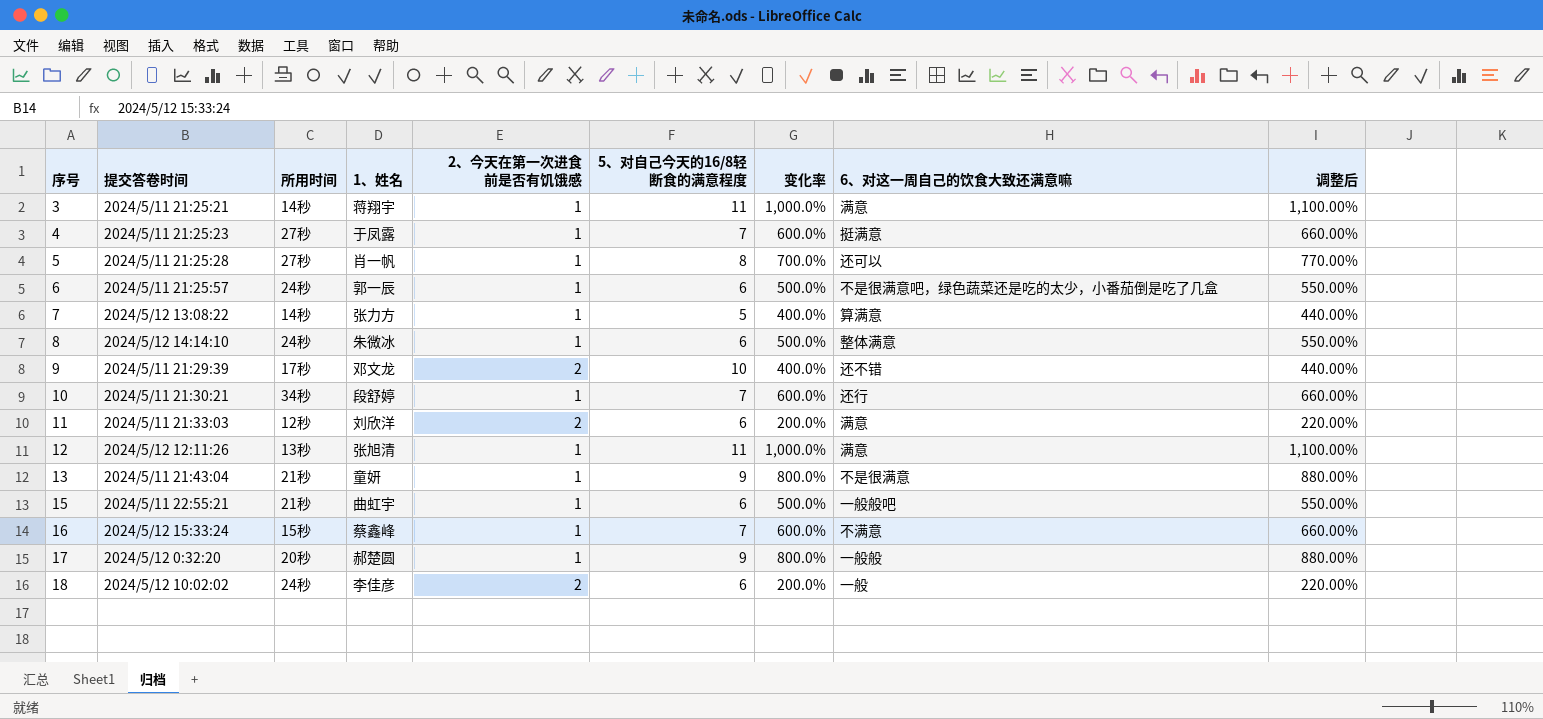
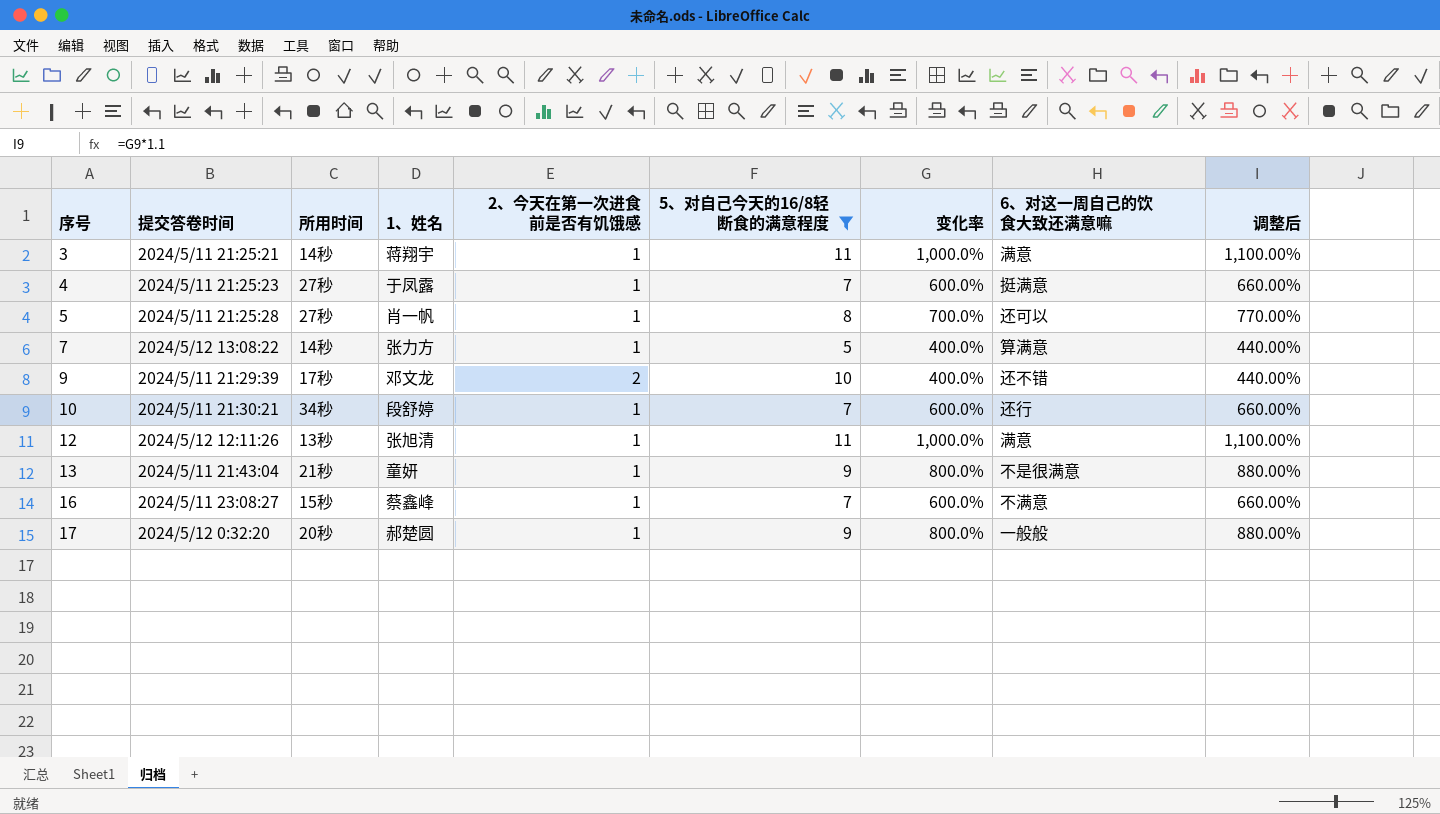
filter: none -> 5、对自己今天的16/8轻断食的满意程度 != 6
16 | 提交答卷时间: 2024/5/12 15:33:24 -> 2024/5/11 23:08:27

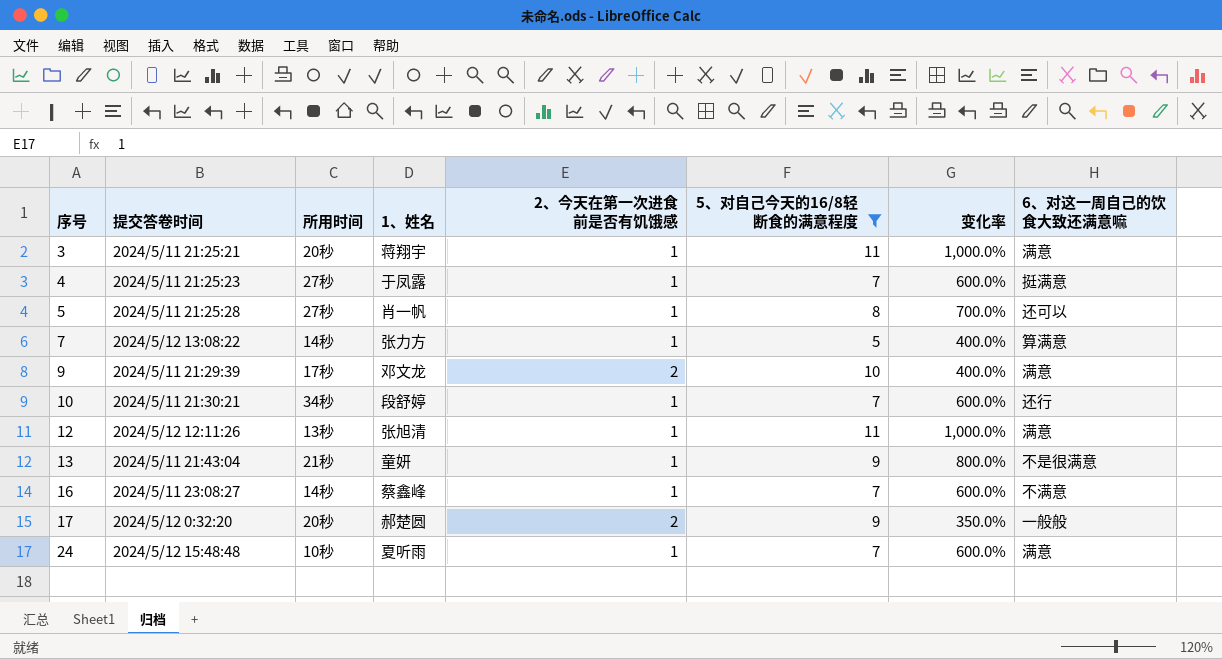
column 调整后 | formula: [变化率] * 1.1 -> none
3 | 所用时间: 14秒 -> 20秒
9 | 6、对这一周自己的饮食大致还满意嘛: 还不错 -> 满意
16 | 所用时间: 15秒 -> 14秒
17 | 2、今天在第一次进食前是否有饥饿感: 1 -> 2
17 | 变化率: 800.0% -> 350.0%
row 24: none -> 2024/5/12 15:48:48 | 10秒 | 夏听雨 | 1 | 7 | 600.0% | 满意

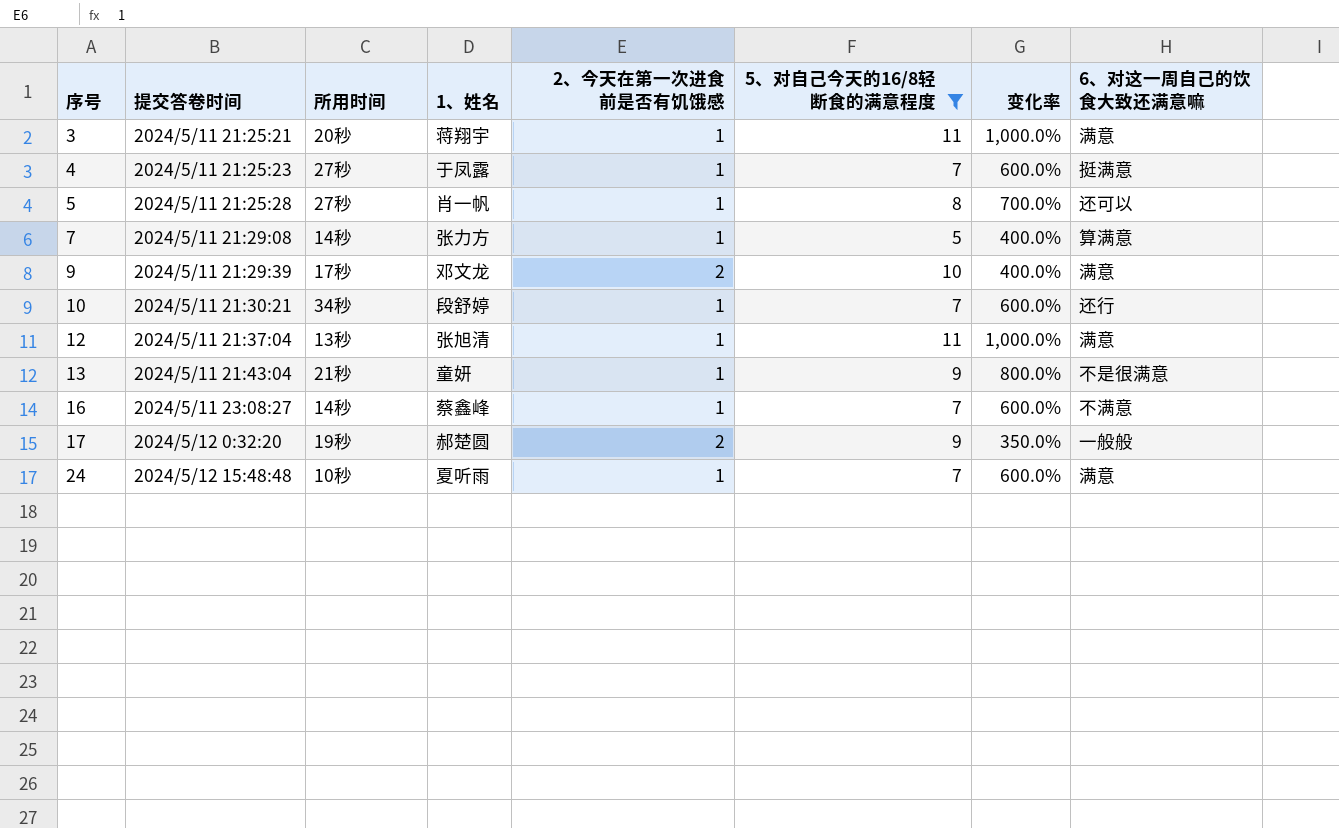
7 | 提交答卷时间: 2024/5/12 13:08:22 -> 2024/5/11 21:29:08
12 | 提交答卷时间: 2024/5/12 12:11:26 -> 2024/5/11 21:37:04
17 | 所用时间: 20秒 -> 19秒

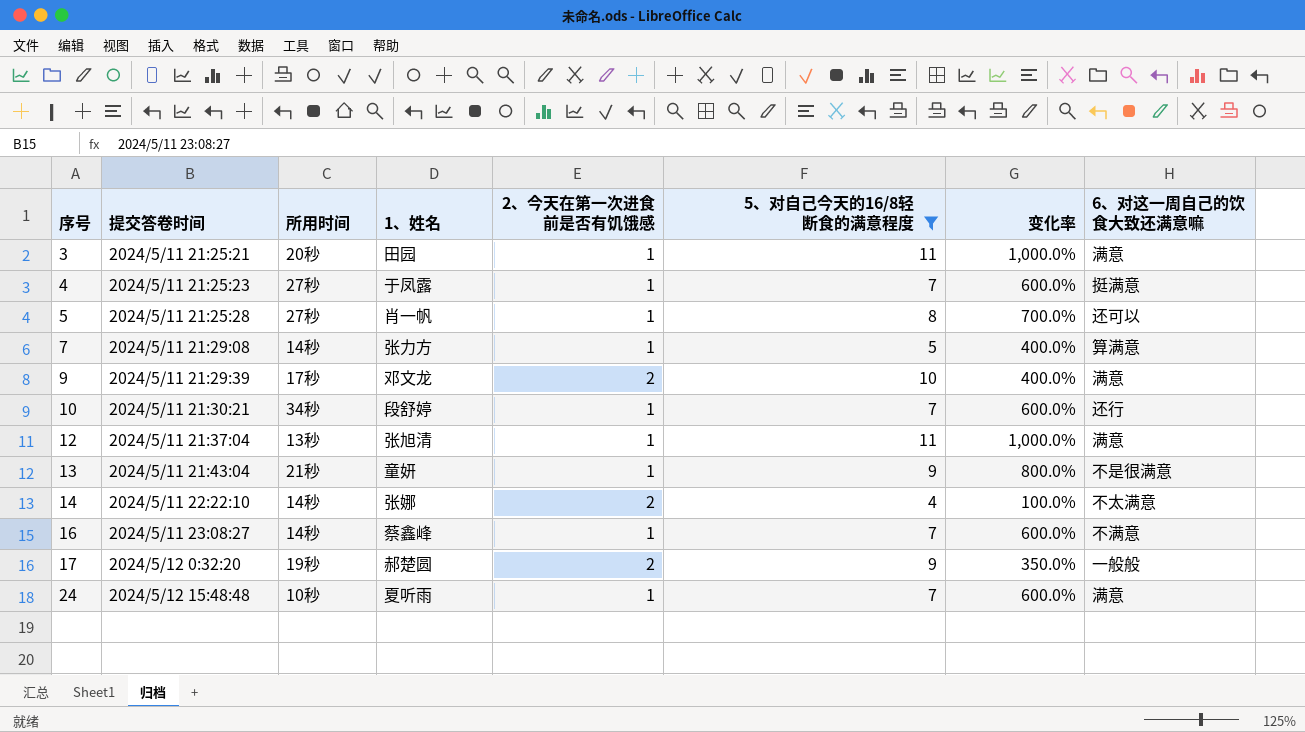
3 | 1、姓名: 蒋翔宇 -> 田园
row 14: none -> 2024/5/11 22:22:10 | 14秒 | 张娜 | 2 | 4 | 100.0% | 不太满意

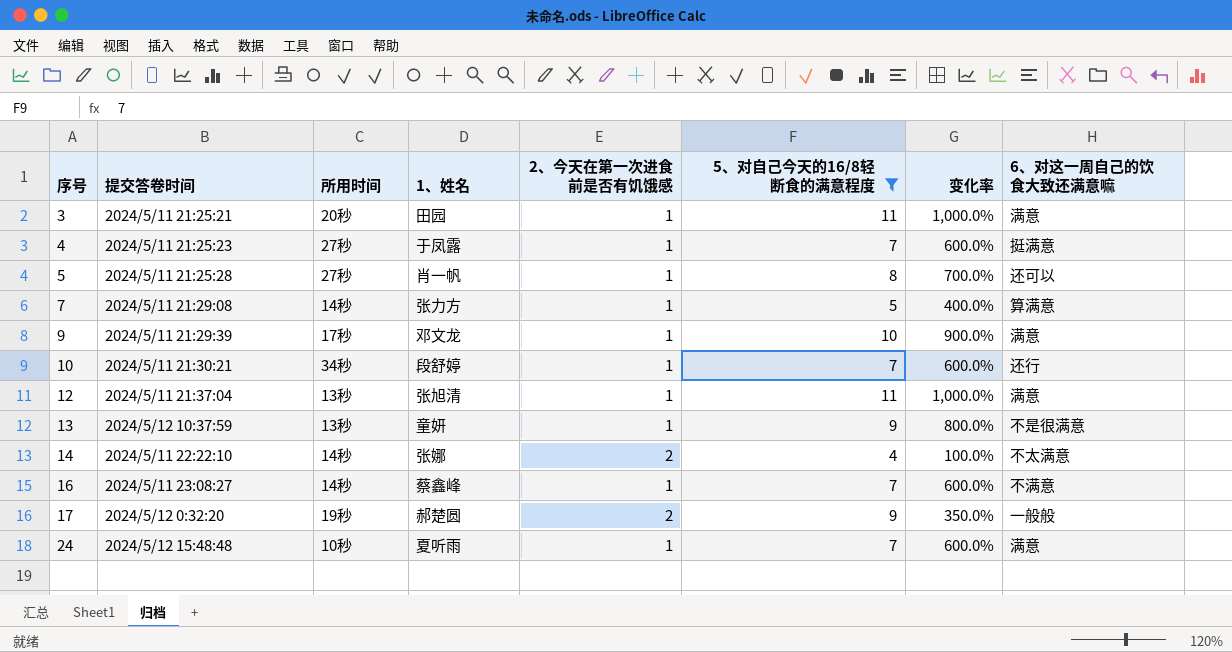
9 | 2、今天在第一次进食前是否有饥饿感: 2 -> 1
9 | 变化率: 400.0% -> 900.0%
13 | 提交答卷时间: 2024/5/11 21:43:04 -> 2024/5/12 10:37:59
13 | 所用时间: 21秒 -> 13秒

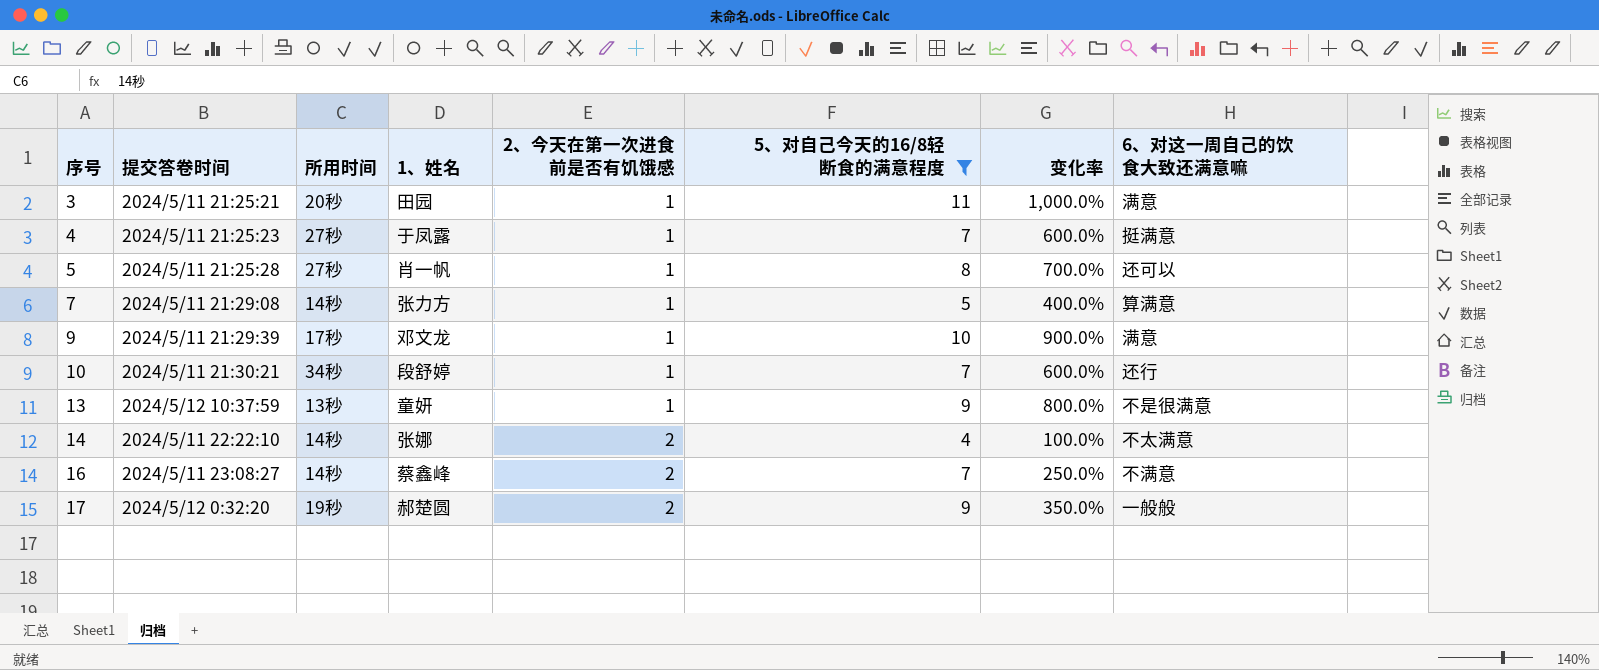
row 12: 2024/5/11 21:37:04 | 13秒 | 张旭清 | 1 | 11 | 1,000.0% | 满意 -> none
row 24: 2024/5/12 15:48:48 | 10秒 | 夏听雨 | 1 | 7 | 600.0% | 满意 -> none
16 | 2、今天在第一次进食前是否有饥饿感: 1 -> 2
16 | 变化率: 600.0% -> 250.0%

